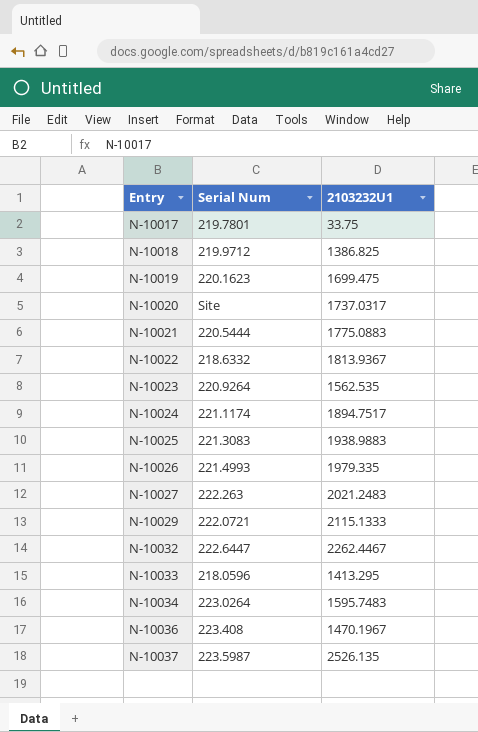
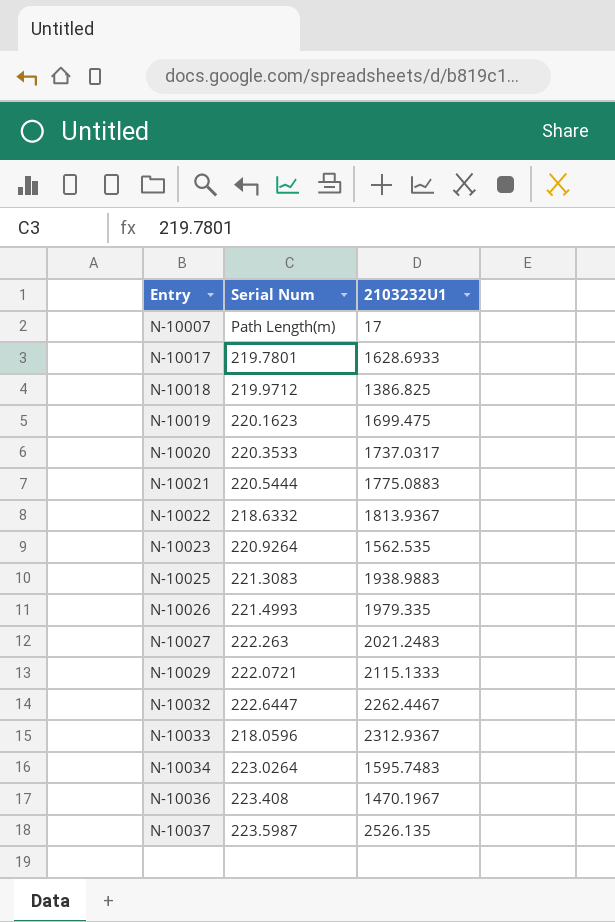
row N-10024: 221.1174 | 1894.7517 -> none
row N-10007: none -> Path Length(m) | 17
N-10017 | 2103232U1: 33.75 -> 1628.6933
N-10020 | Serial Num: Site -> 220.3533
N-10033 | 2103232U1: 1413.295 -> 2312.9367

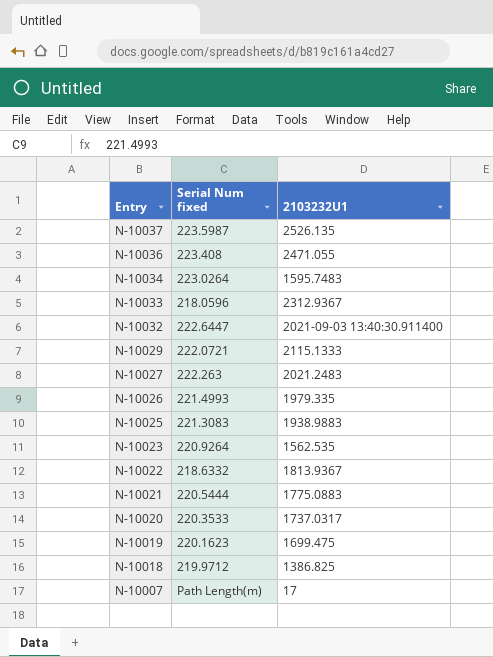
row order: Entry ascending -> Entry descending
column name: Serial Num -> Serial Num fixed
row N-10017: 219.7801 | 1628.6933 -> none
N-10036 | 2103232U1: 1470.1967 -> 2471.055
N-10032 | 2103232U1: 2262.4467 -> 2021-09-03 13:40:30.911400

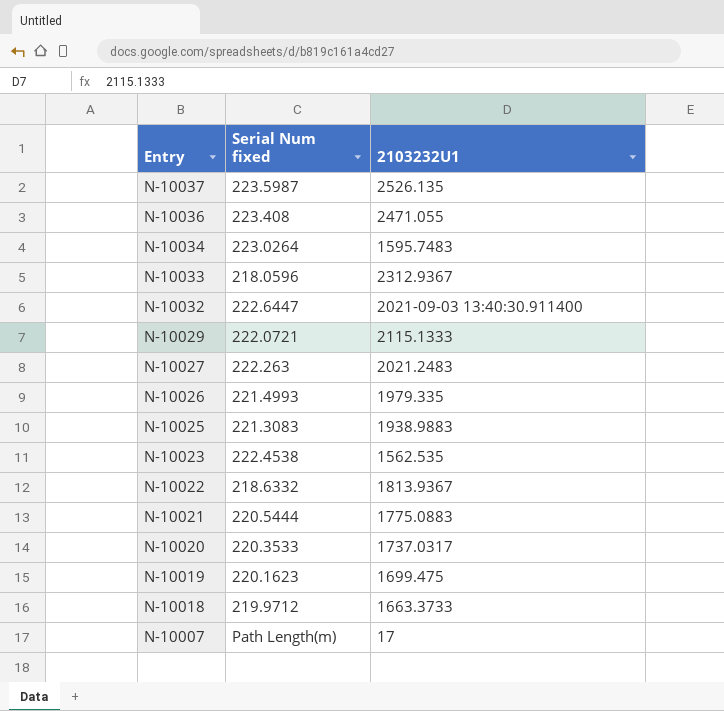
N-10023 | Serial Num fixed: 220.9264 -> 222.4538
N-10018 | 2103232U1: 1386.825 -> 1663.3733

